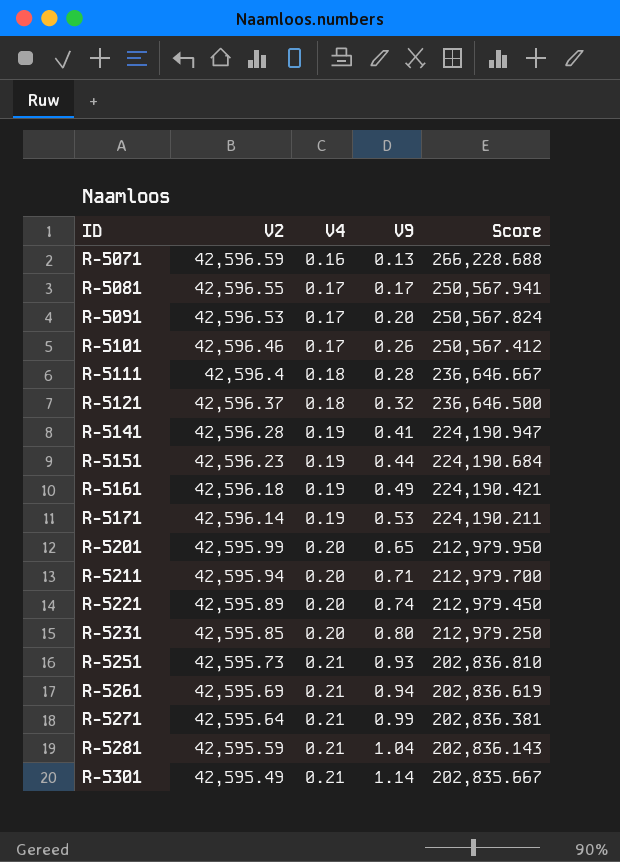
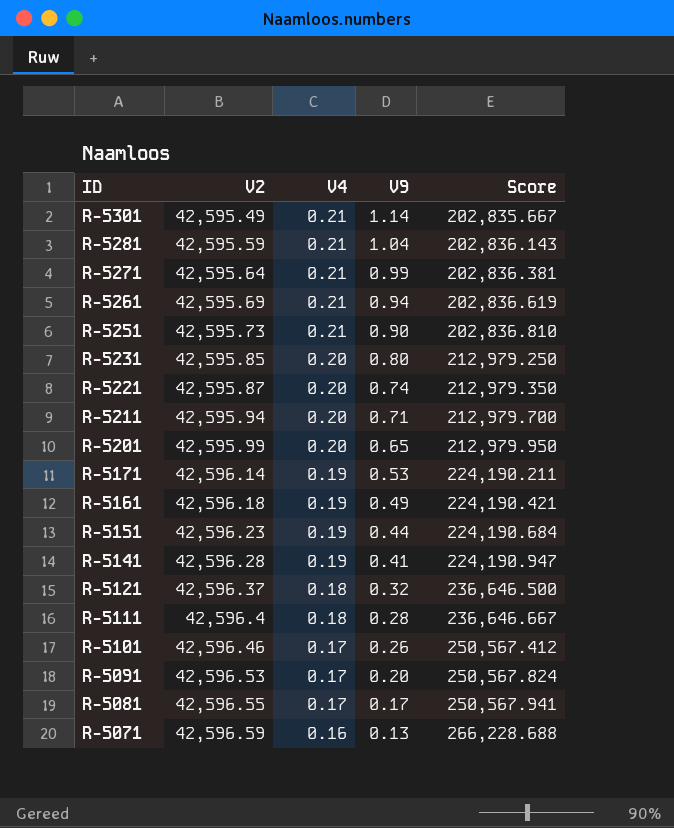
row order: ID ascending -> ID descending
R-5251 | V9: 0.93 -> 0.90
R-5221 | V2: 42,595.89 -> 42,595.87
R-5221 | Score: 212,979.450 -> 212,979.350

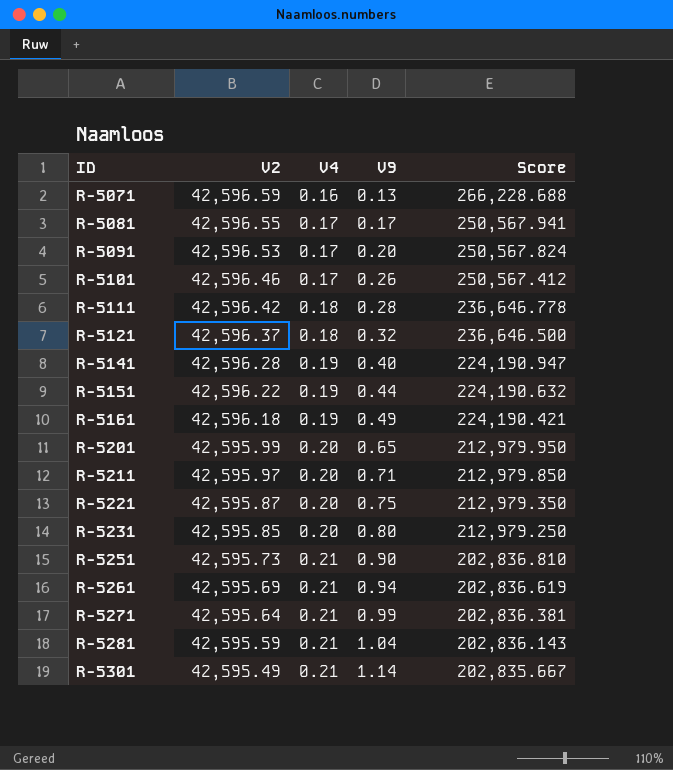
row order: ID descending -> ID ascending
row R-5171: 42,596.14 | 0.19 | 0.53 | 224,190.211 -> none
R-5111 | V2: 42,596.4 -> 42,596.42
R-5111 | Score: 236,646.667 -> 236,646.778
R-5141 | V9: 0.41 -> 0.40
R-5151 | V2: 42,596.23 -> 42,596.22
R-5151 | Score: 224,190.684 -> 224,190.632
R-5211 | V2: 42,595.94 -> 42,595.97
R-5211 | Score: 212,979.700 -> 212,979.850
R-5221 | V9: 0.74 -> 0.75

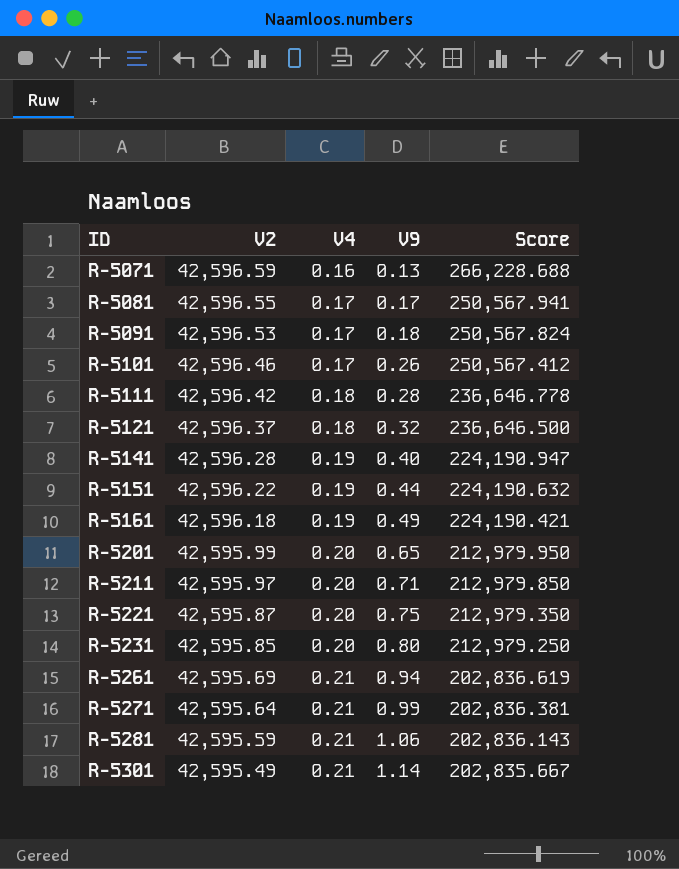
row R-5251: 42,595.73 | 0.21 | 0.90 | 202,836.810 -> none
R-5091 | V9: 0.20 -> 0.18
R-5281 | V9: 1.04 -> 1.06

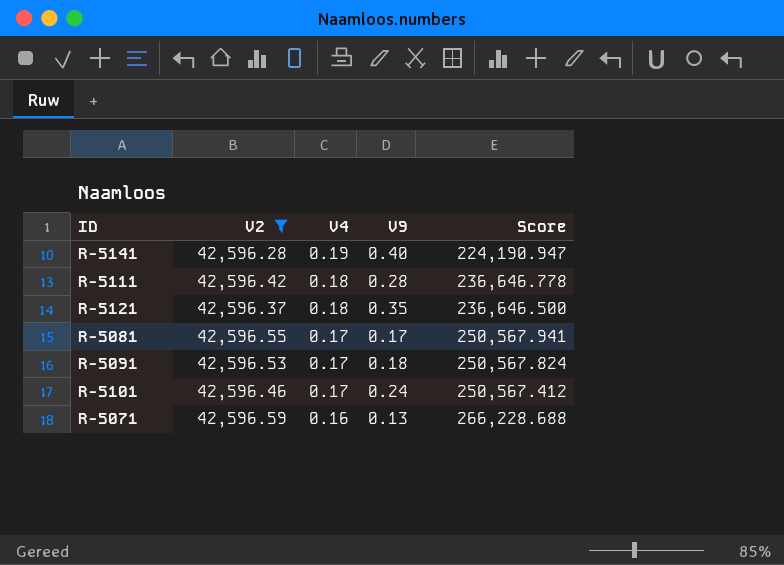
filter: none -> V2 >= 42,596.28
row order: ID ascending -> V4 descending
R-5121 | V9: 0.32 -> 0.35
R-5101 | V9: 0.26 -> 0.24

